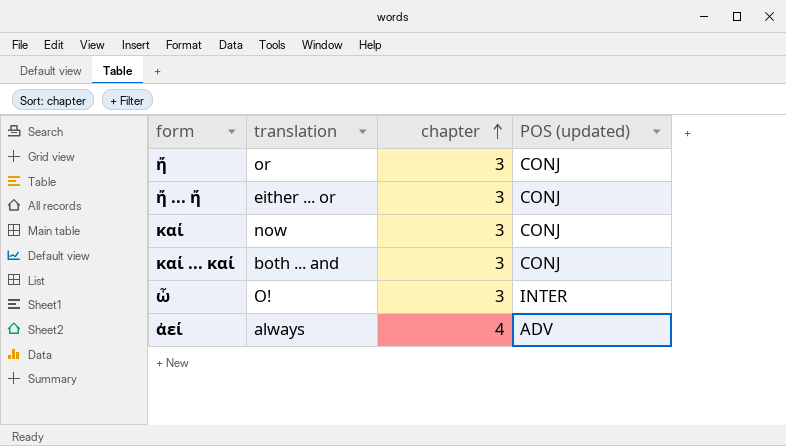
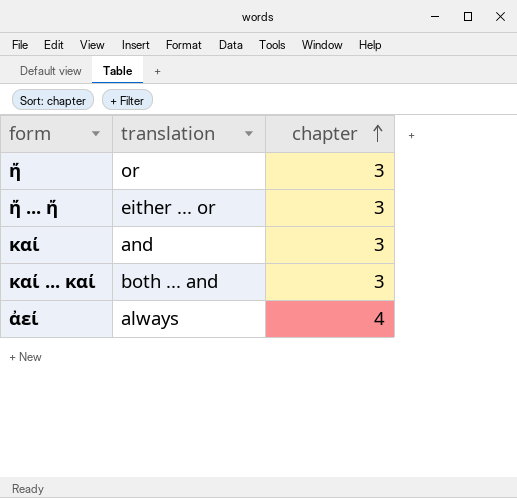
column POS (updated) | position: 4 -> none
row ὦ: O! | 3 | INTER -> none
καί | translation: now -> and

